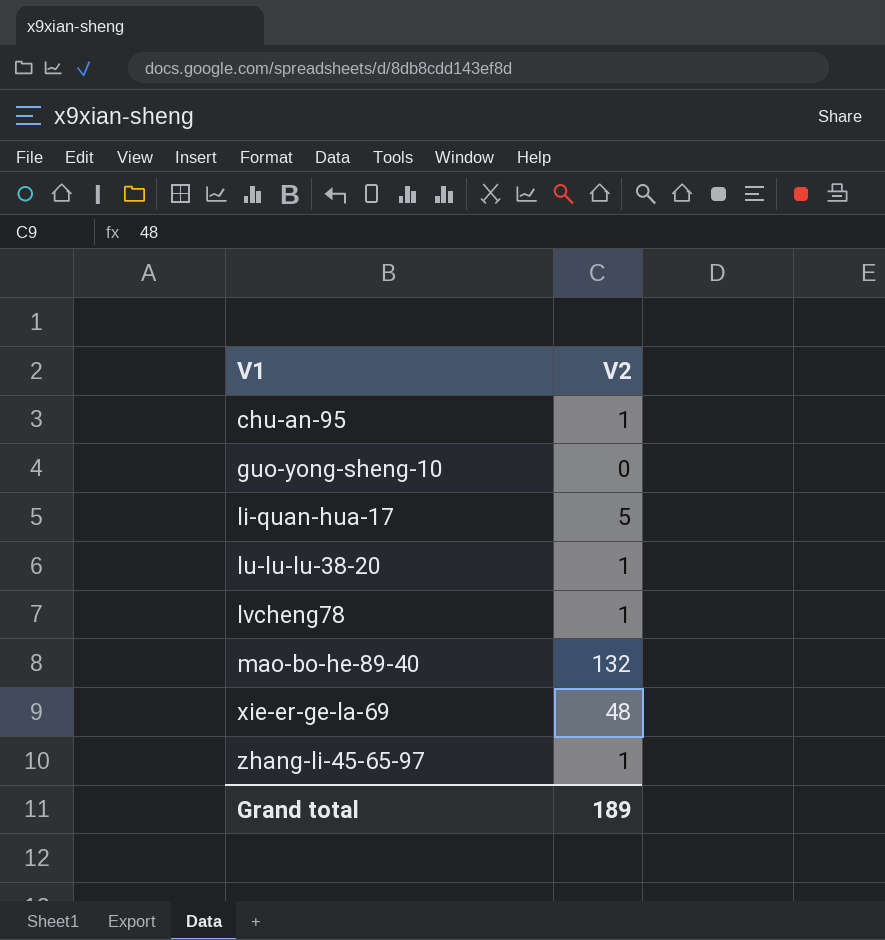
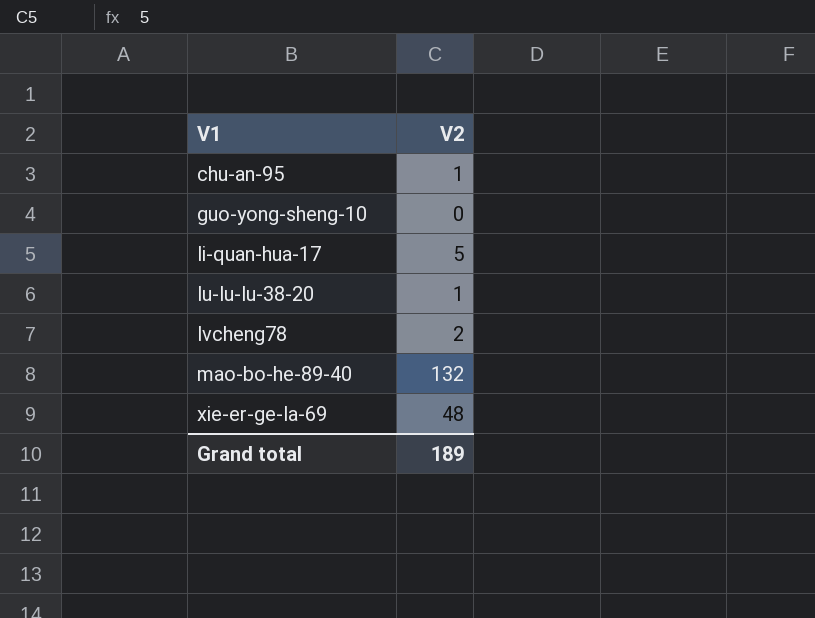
row zhang-li-45-65-97: 1 -> none
lvcheng78 | V2: 1 -> 2

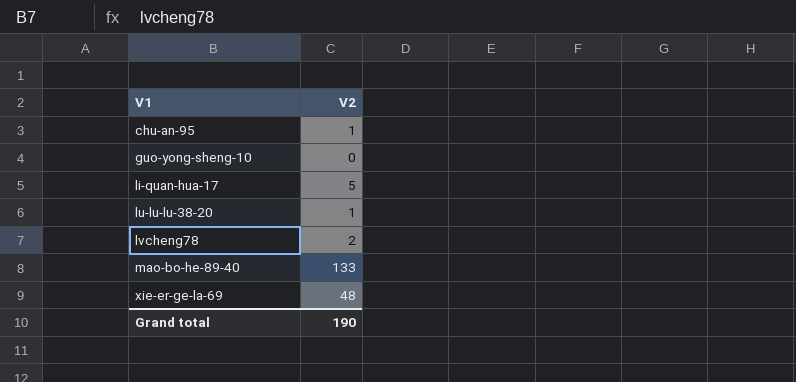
mao-bo-he-89-40 | V2: 132 -> 133
Grand total | V2: 189 -> 190

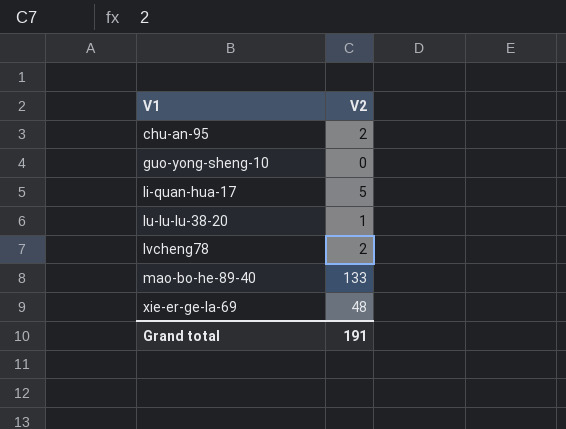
chu-an-95 | V2: 1 -> 2
Grand total | V2: 190 -> 191

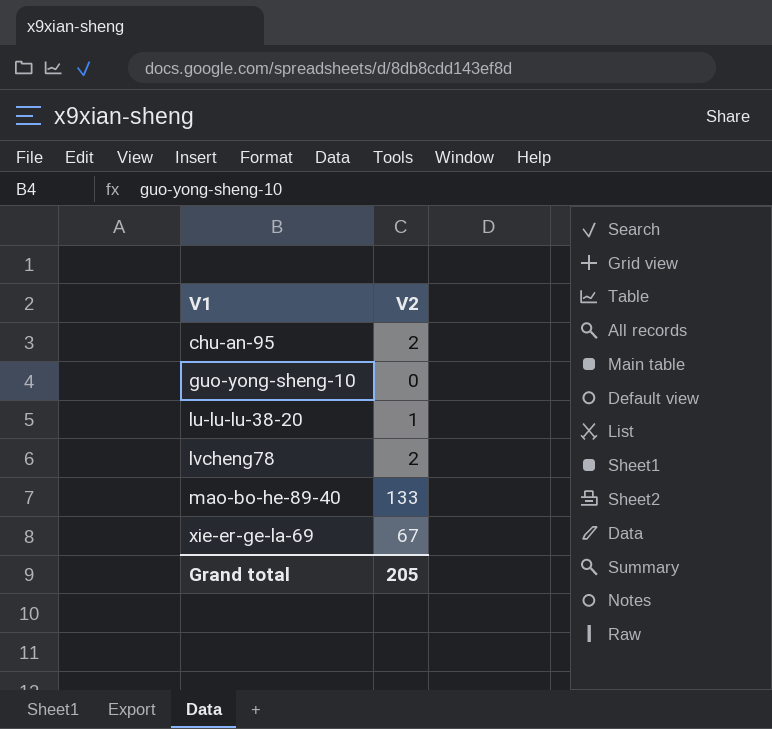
row li-quan-hua-17: 5 -> none
xie-er-ge-la-69 | V2: 48 -> 67
Grand total | V2: 191 -> 205

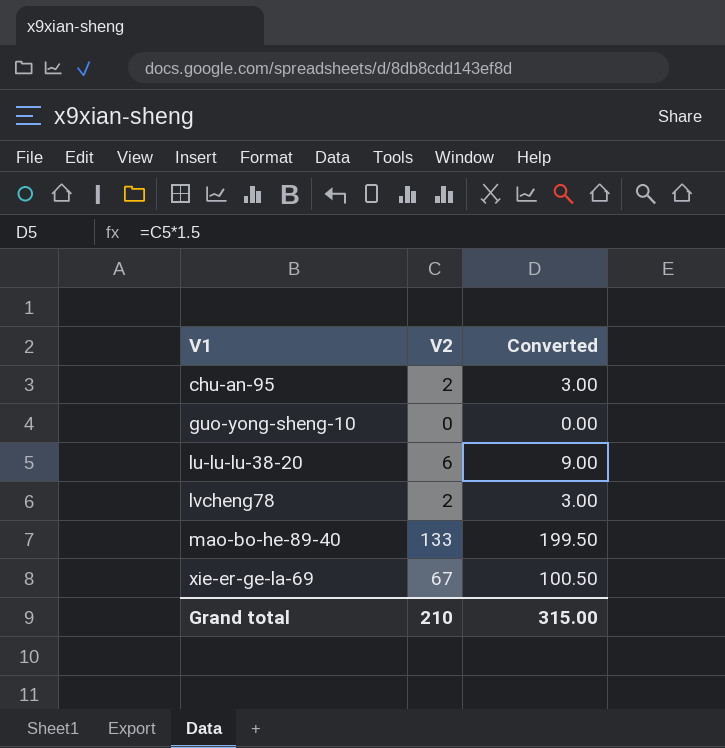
column Converted | formula: none -> [V2] * 1.5
lu-lu-lu-38-20 | V2: 1 -> 6
Grand total | V2: 205 -> 210

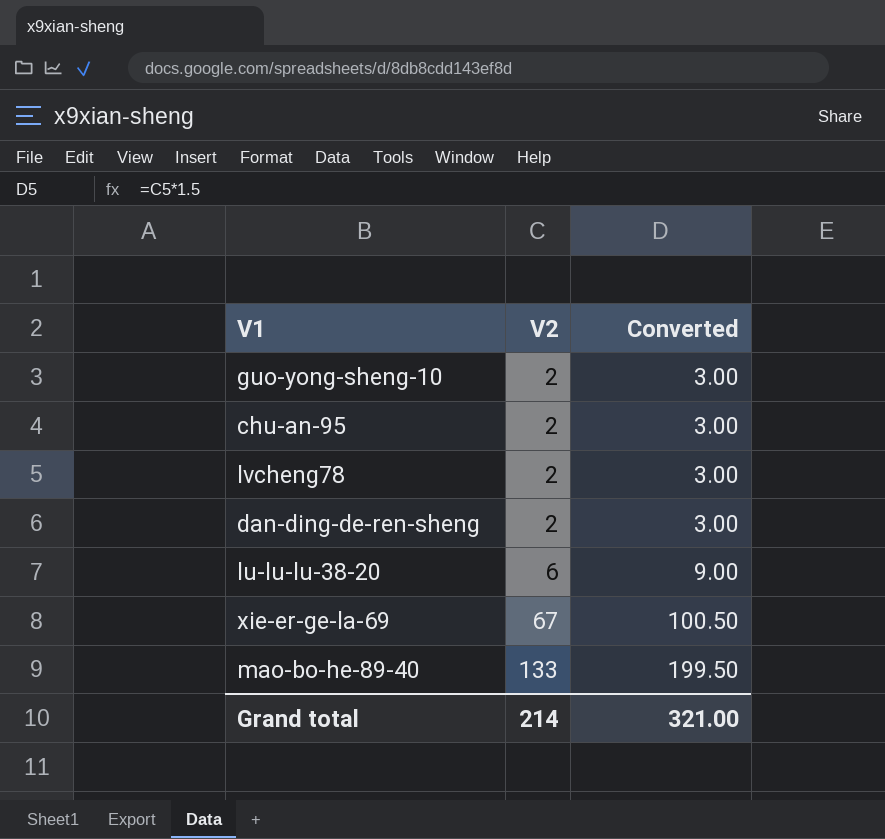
row order: V1 ascending -> V2 ascending
guo-yong-sheng-10 | V2: 0 -> 2
guo-yong-sheng-10 | Converted: 0.00 -> 3.00
row dan-ding-de-ren-sheng: none -> 2 | 3.00
Grand total | V2: 210 -> 214
Grand total | Converted: 315.00 -> 321.00

